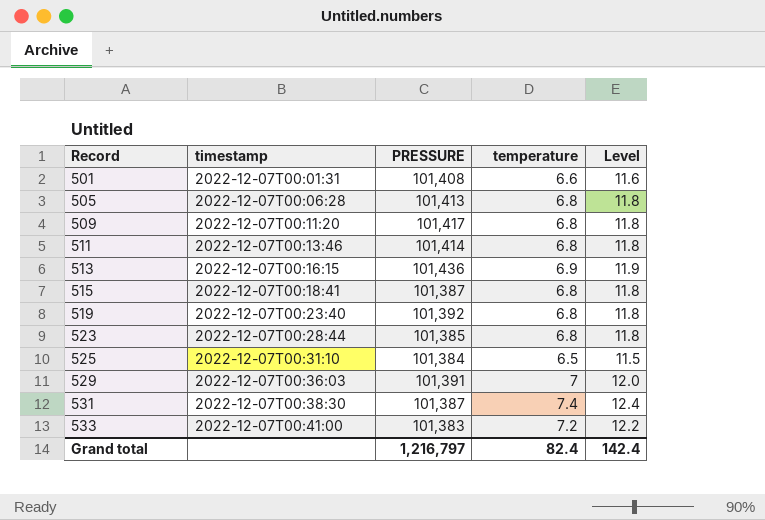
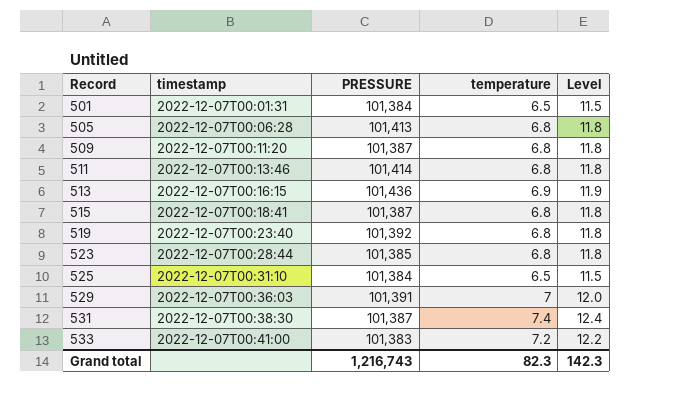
501 | PRESSURE: 101,408 -> 101,384
501 | temperature: 6.6 -> 6.5
501 | Level: 11.6 -> 11.5
509 | PRESSURE: 101,417 -> 101,387
Grand total | PRESSURE: 1,216,797 -> 1,216,743
Grand total | temperature: 82.4 -> 82.3
Grand total | Level: 142.4 -> 142.3

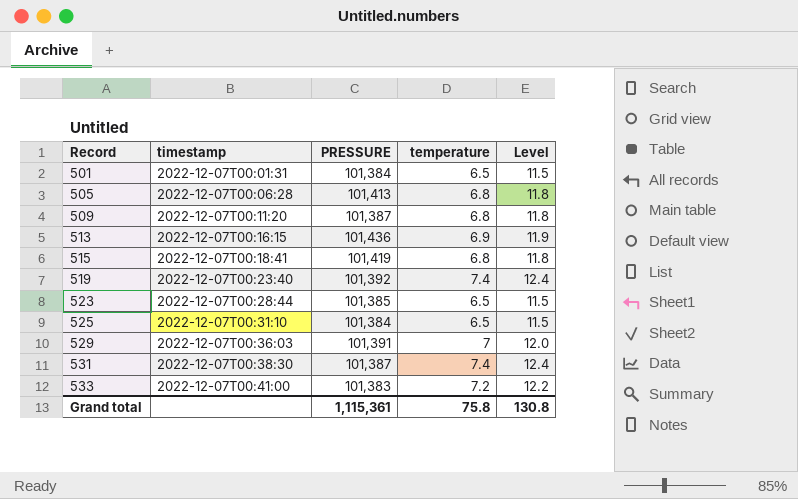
row 511: 2022-12-07T00:13:46 | 101,414 | 6.8 | 11.8 -> none
515 | PRESSURE: 101,387 -> 101,419
519 | temperature: 6.8 -> 7.4
519 | Level: 11.8 -> 12.4
523 | temperature: 6.8 -> 6.5
523 | Level: 11.8 -> 11.5
Grand total | PRESSURE: 1,216,743 -> 1,115,361
Grand total | temperature: 82.3 -> 75.8
Grand total | Level: 142.3 -> 130.8

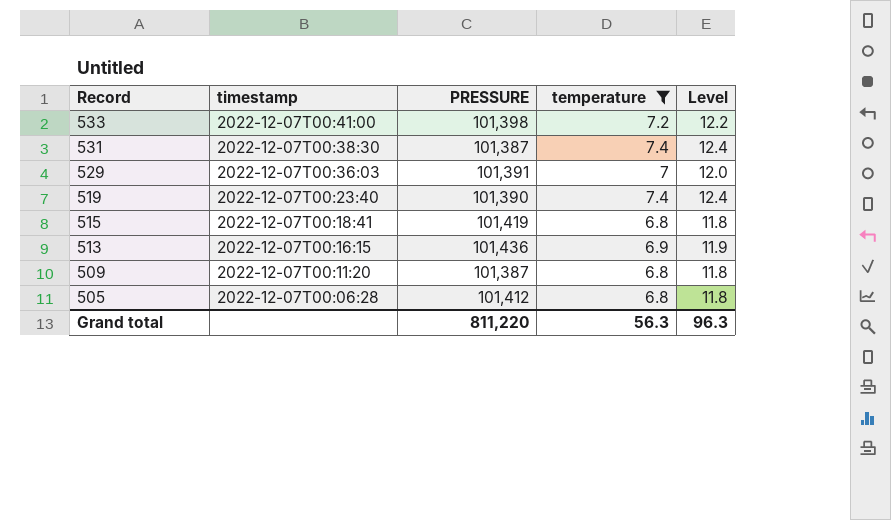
filter: none -> temperature != 6.5
row order: Record ascending -> Record descending
533 | PRESSURE: 101,383 -> 101,398
519 | PRESSURE: 101,392 -> 101,390
505 | PRESSURE: 101,413 -> 101,412
Grand total | PRESSURE: 1,115,361 -> 811,220
Grand total | temperature: 75.8 -> 56.3
Grand total | Level: 130.8 -> 96.3

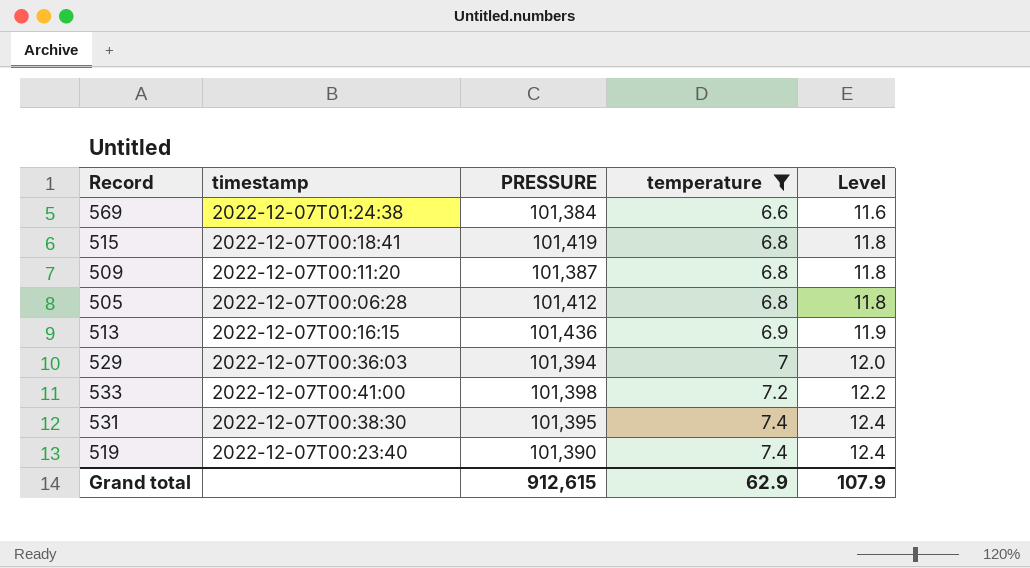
row order: Record descending -> temperature ascending
row 569: none -> 2022-12-07T01:24:38 | 101,384 | 6.6 | 11.6
529 | PRESSURE: 101,391 -> 101,394
531 | PRESSURE: 101,387 -> 101,395
Grand total | PRESSURE: 811,220 -> 912,615
Grand total | temperature: 56.3 -> 62.9
Grand total | Level: 96.3 -> 107.9

